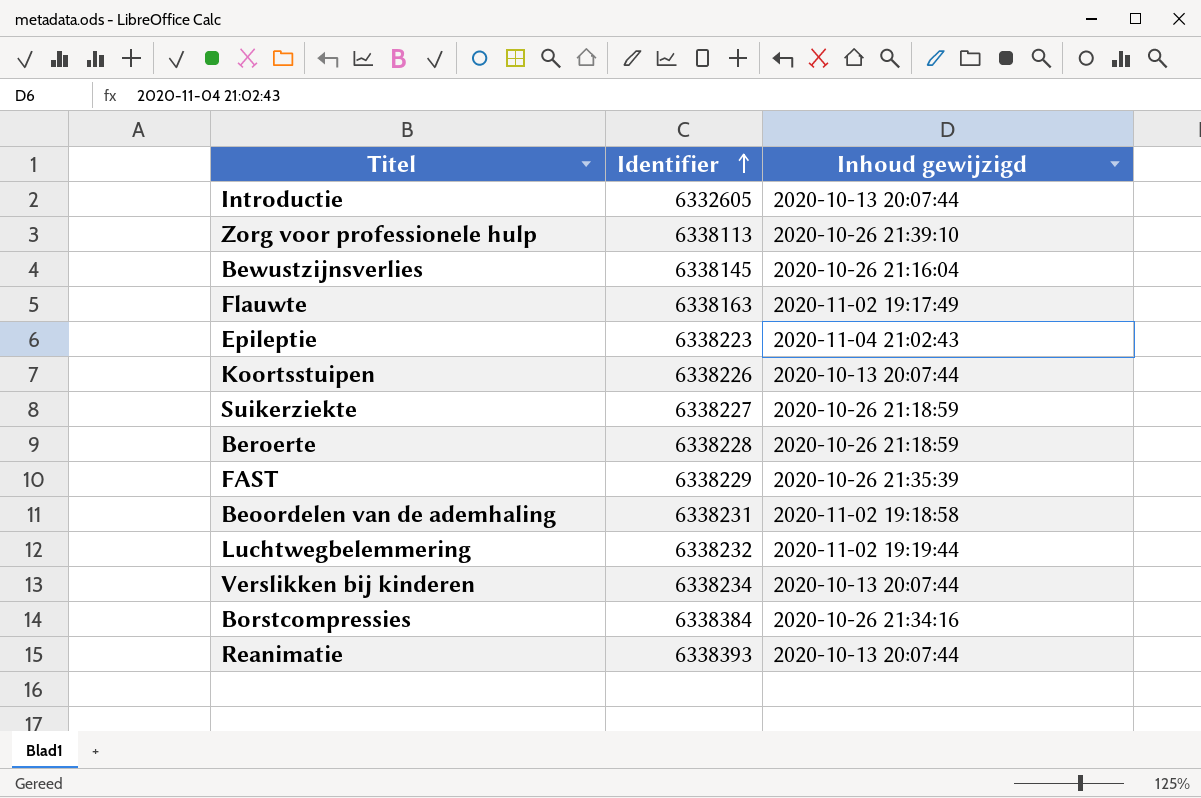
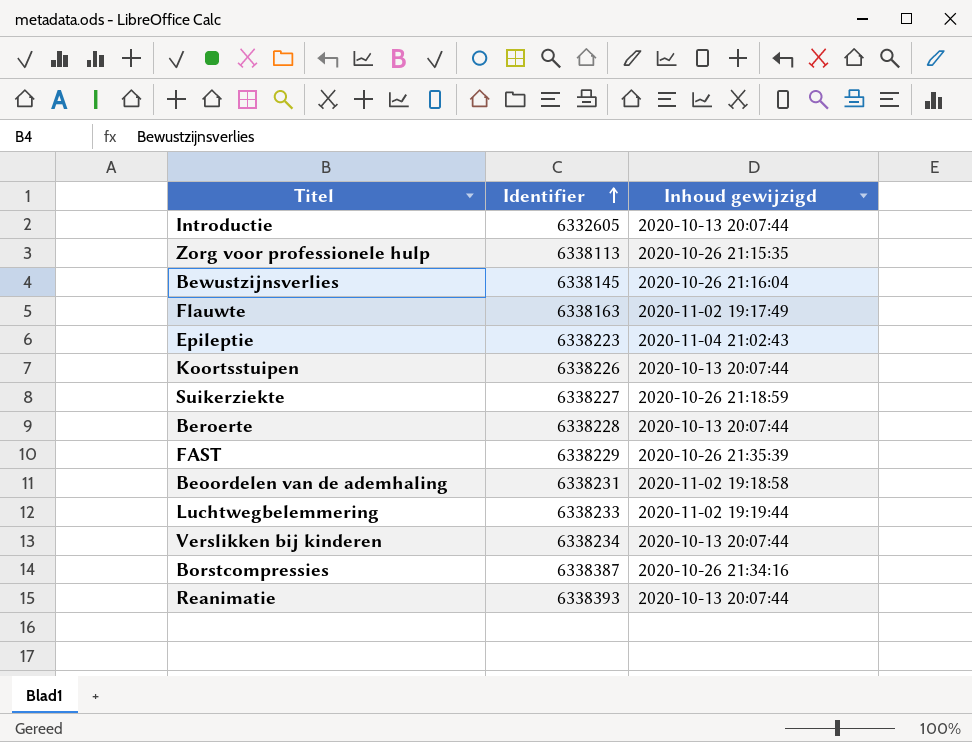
Zorg voor professionele hulp | Inhoud gewijzigd: 2020-10-26 21:39:10 -> 2020-10-26 21:15:35
Beroerte | Inhoud gewijzigd: 2020-10-26 21:18:59 -> 2020-10-13 20:07:44
Luchtwegbelemmering | Identifier: 6338232 -> 6338233
Borstcompressies | Identifier: 6338384 -> 6338387

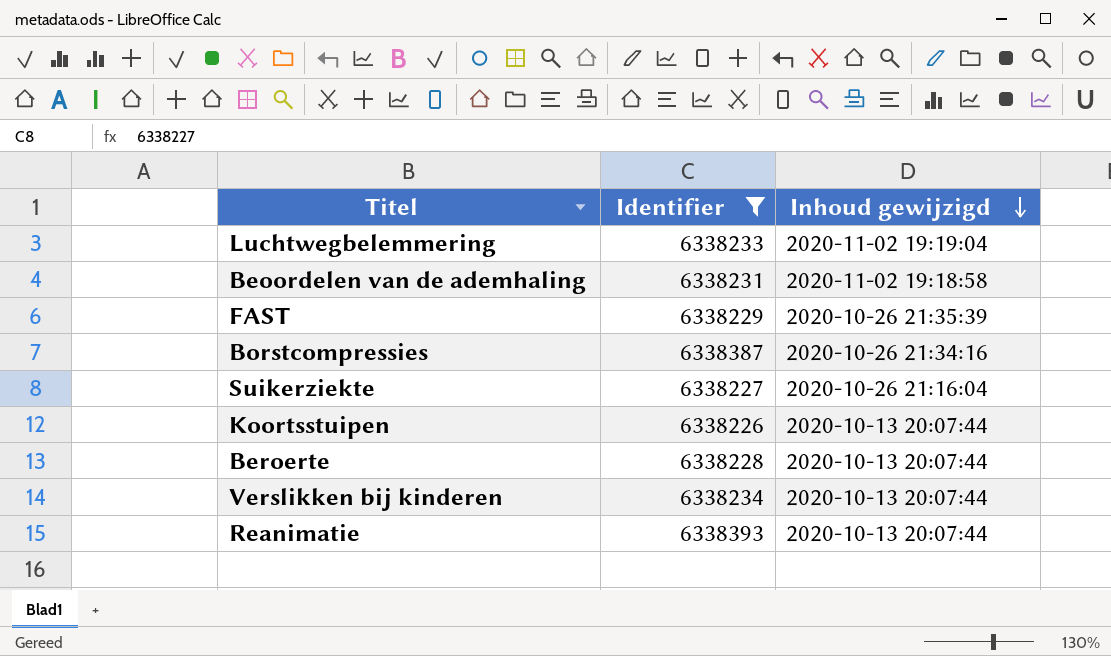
filter: none -> Identifier >= 6338226
row order: Identifier ascending -> Inhoud gewijzigd descending
Luchtwegbelemmering | Inhoud gewijzigd: 2020-11-02 19:19:44 -> 2020-11-02 19:19:04
Suikerziekte | Inhoud gewijzigd: 2020-10-26 21:18:59 -> 2020-10-26 21:16:04

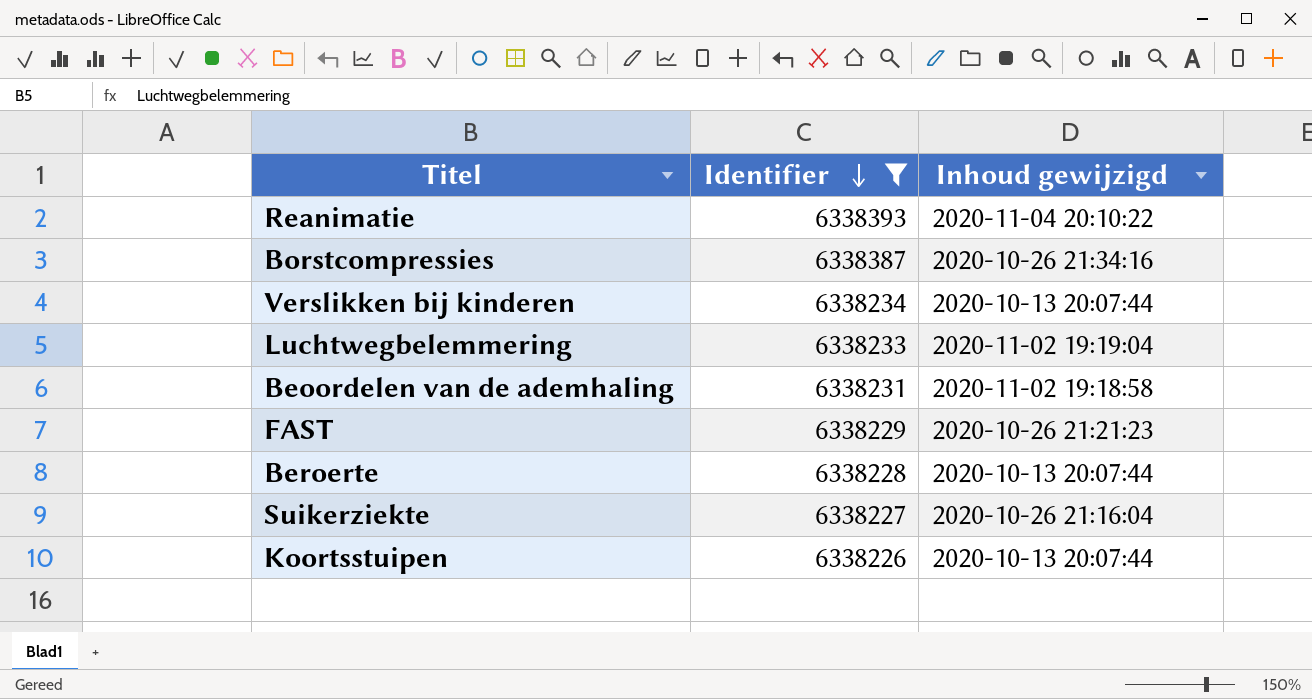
row order: Inhoud gewijzigd descending -> Identifier descending
Reanimatie | Inhoud gewijzigd: 2020-10-13 20:07:44 -> 2020-11-04 20:10:22
FAST | Inhoud gewijzigd: 2020-10-26 21:35:39 -> 2020-10-26 21:21:23

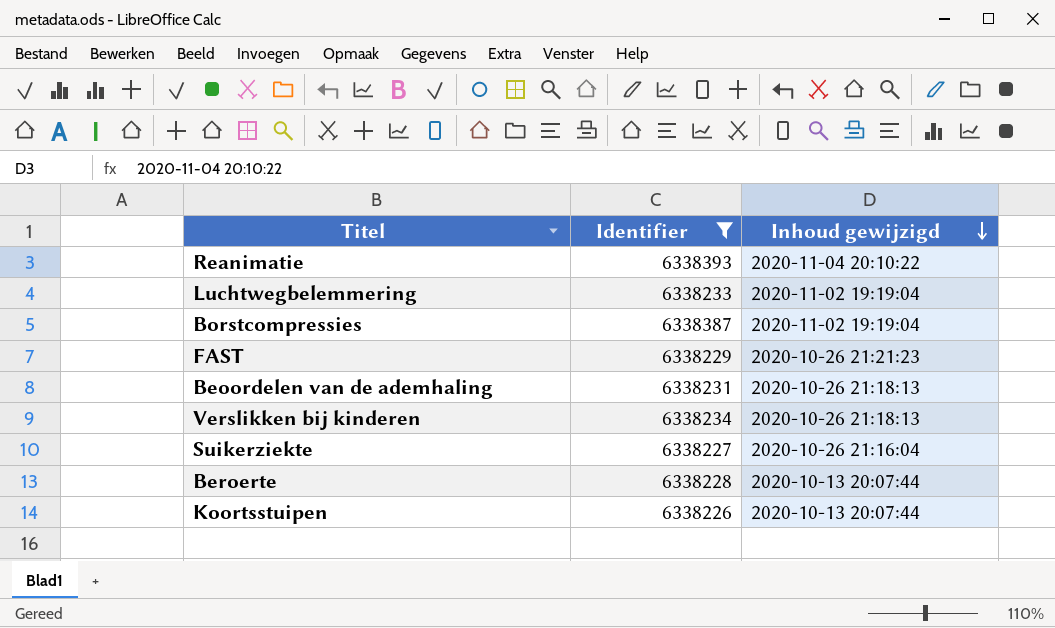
row order: Identifier descending -> Inhoud gewijzigd descending
Borstcompressies | Inhoud gewijzigd: 2020-10-26 21:34:16 -> 2020-11-02 19:19:04
Beoordelen van de ademhaling | Inhoud gewijzigd: 2020-11-02 19:18:58 -> 2020-10-26 21:18:13
Verslikken bij kinderen | Inhoud gewijzigd: 2020-10-13 20:07:44 -> 2020-10-26 21:18:13

